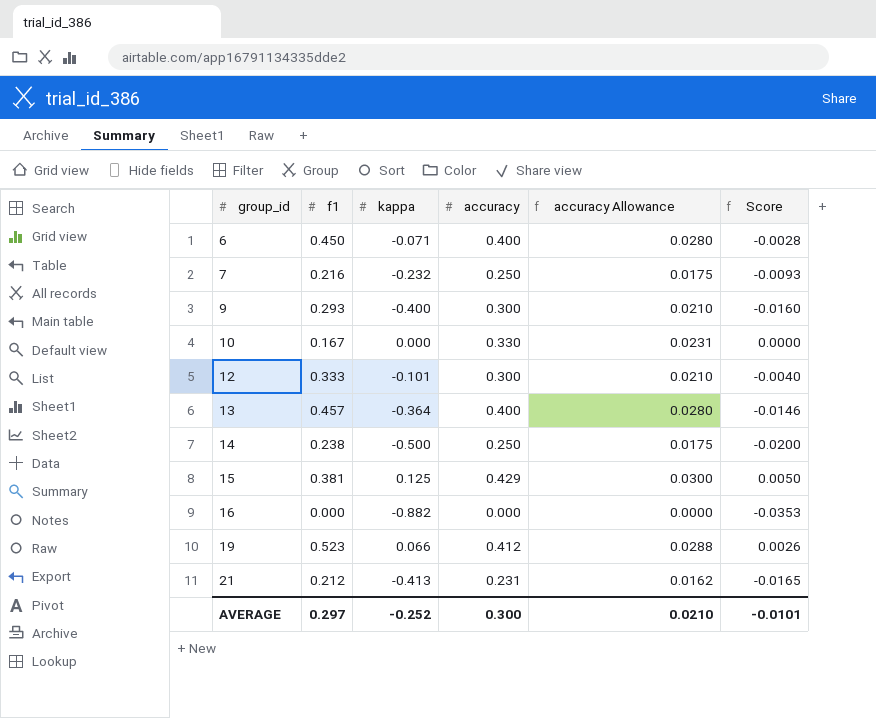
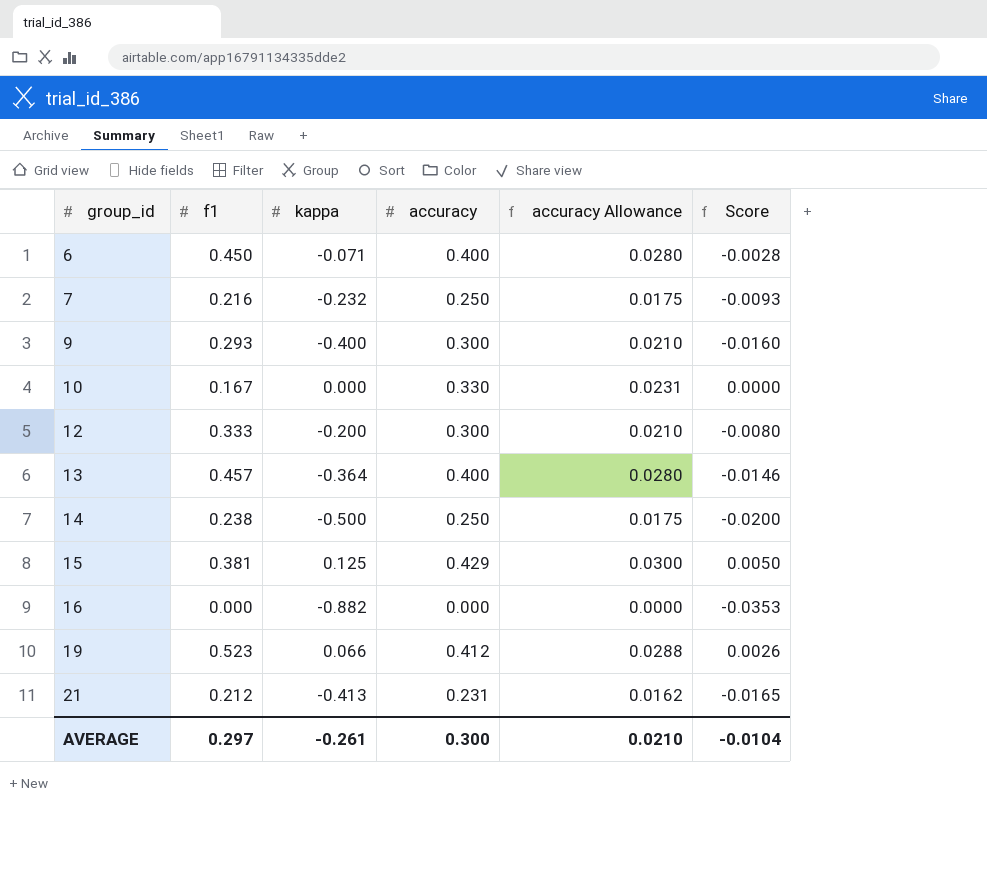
12 | kappa: -0.101 -> -0.200
12 | Score: -0.0040 -> -0.0080
AVERAGE | kappa: -0.252 -> -0.261
AVERAGE | Score: -0.0101 -> -0.0104

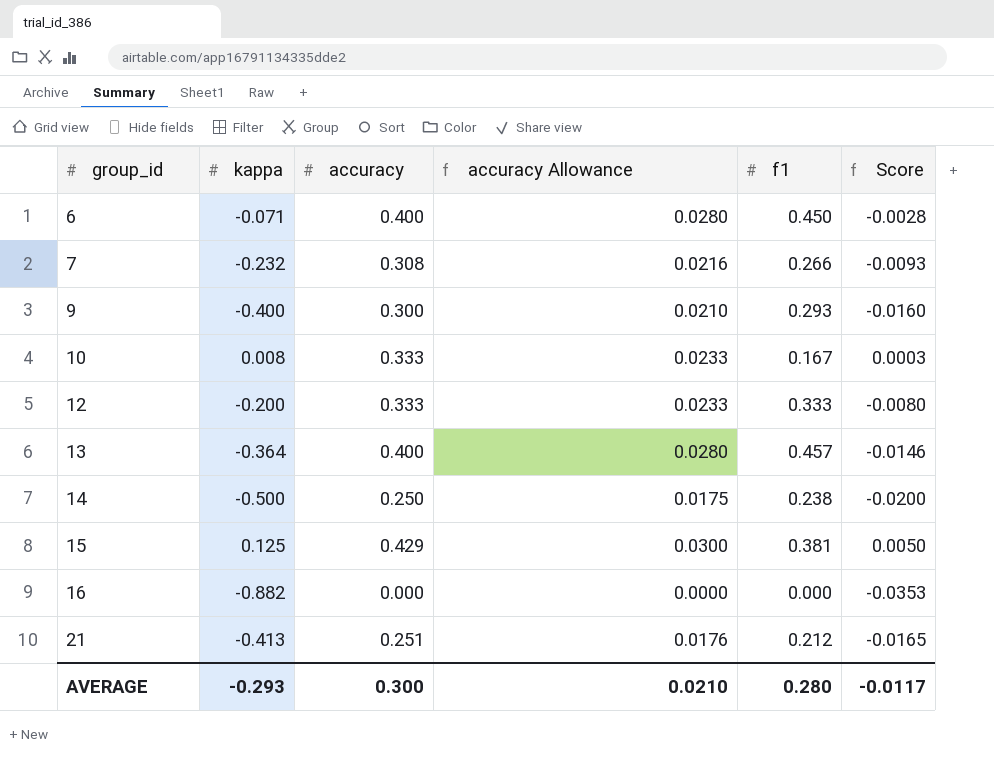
column f1 | position: 2 -> 5
row 19: 0.523 | 0.066 | 0.412 | 0.0288 | 0.0026 -> none
7 | accuracy: 0.250 -> 0.308
7 | accuracy Allowance: 0.0175 -> 0.0216
7 | f1: 0.216 -> 0.266
10 | kappa: 0.000 -> 0.008
10 | accuracy: 0.330 -> 0.333
10 | accuracy Allowance: 0.0231 -> 0.0233
10 | Score: 0.0000 -> 0.0003
12 | accuracy: 0.300 -> 0.333
12 | accuracy Allowance: 0.0210 -> 0.0233
21 | accuracy: 0.231 -> 0.251
21 | accuracy Allowance: 0.0162 -> 0.0176
AVERAGE | kappa: -0.261 -> -0.293
AVERAGE | f1: 0.297 -> 0.280
AVERAGE | Score: -0.0104 -> -0.0117

